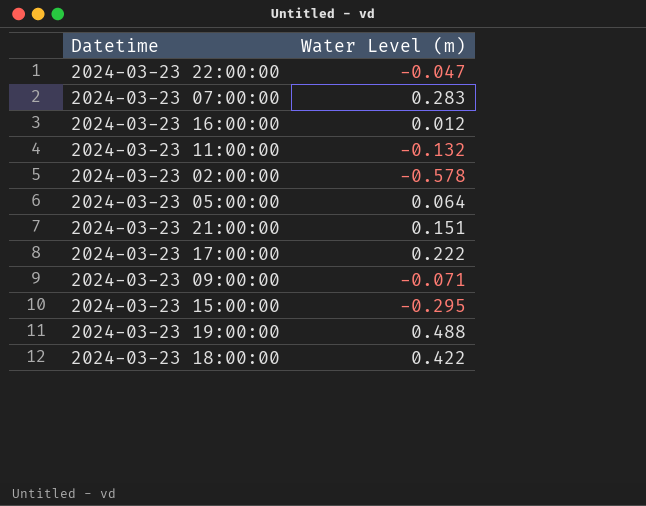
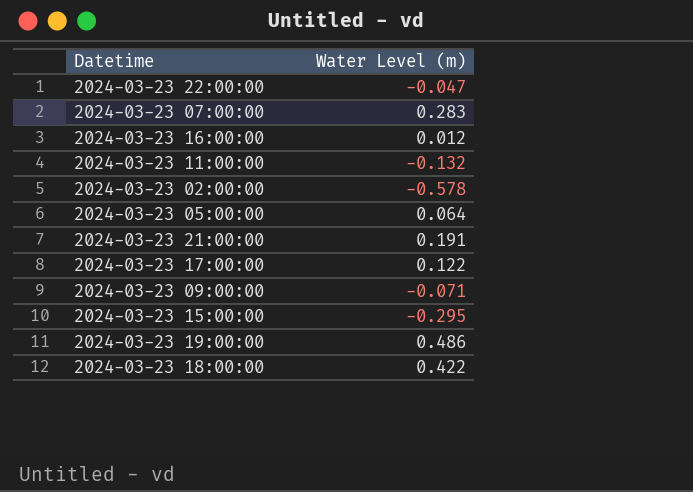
2024-03-23 21:00:00 | Water Level (m): 0.151 -> 0.191
2024-03-23 17:00:00 | Water Level (m): 0.222 -> 0.122
2024-03-23 19:00:00 | Water Level (m): 0.488 -> 0.486

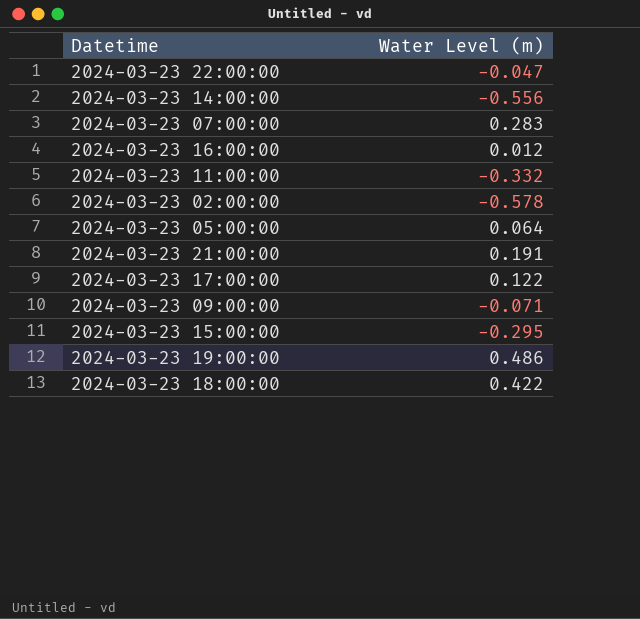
row 2024-03-23 14:00:00: none -> -0.556
2024-03-23 11:00:00 | Water Level (m): -0.132 -> -0.332

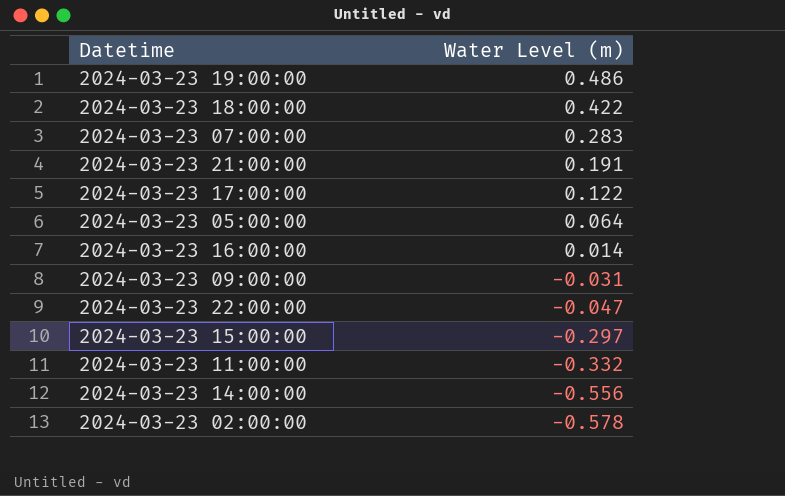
row order: none -> Water Level (m) descending
2024-03-23 16:00:00 | Water Level (m): 0.012 -> 0.014
2024-03-23 09:00:00 | Water Level (m): -0.071 -> -0.031
2024-03-23 15:00:00 | Water Level (m): -0.295 -> -0.297

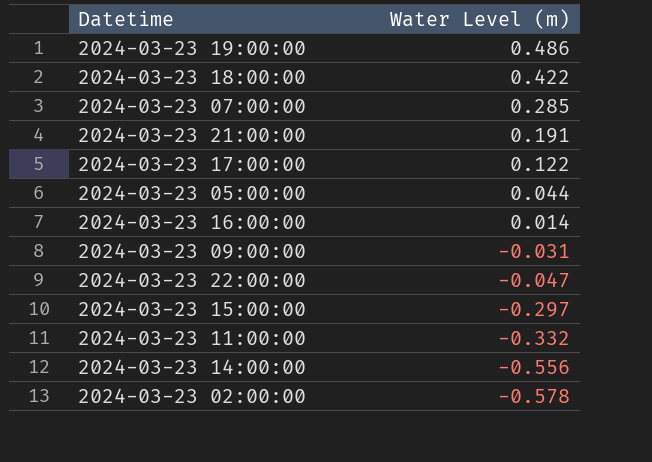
2024-03-23 07:00:00 | Water Level (m): 0.283 -> 0.285
2024-03-23 05:00:00 | Water Level (m): 0.064 -> 0.044

